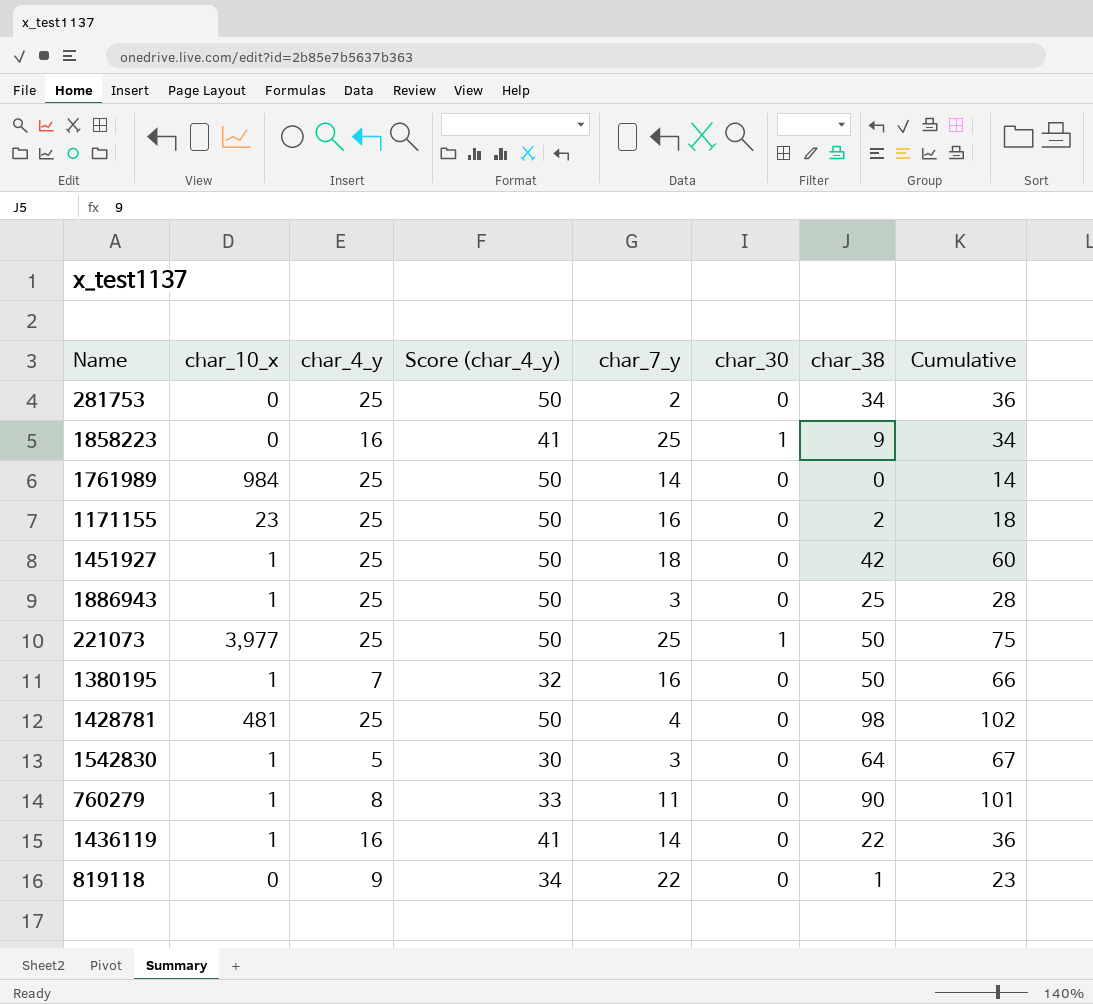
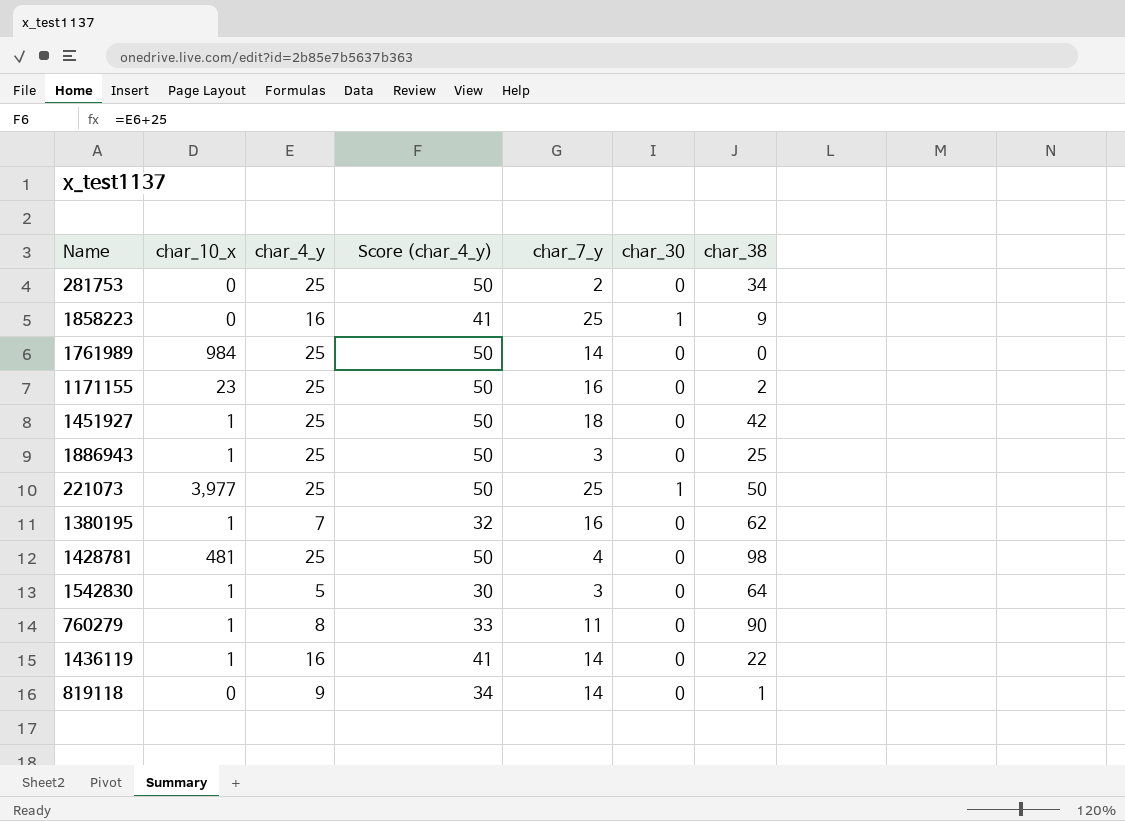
column Cumulative | formula: [char_7_y] + [char_38] -> none
1380195 | char_38: 50 -> 62
819118 | char_7_y: 22 -> 14

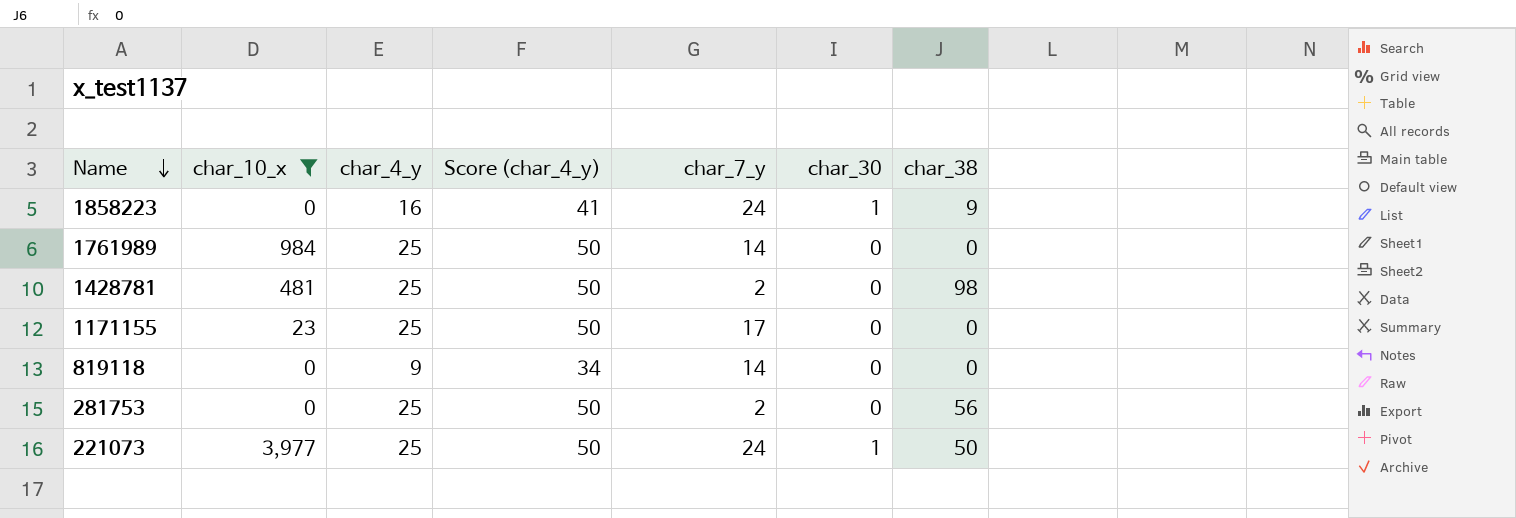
filter: none -> char_10_x != 1
row order: none -> Name descending
1858223 | char_7_y: 25 -> 24
1428781 | char_7_y: 4 -> 2
1171155 | char_7_y: 16 -> 17
1171155 | char_38: 2 -> 0
819118 | char_38: 1 -> 0
281753 | char_38: 34 -> 56
221073 | char_7_y: 25 -> 24

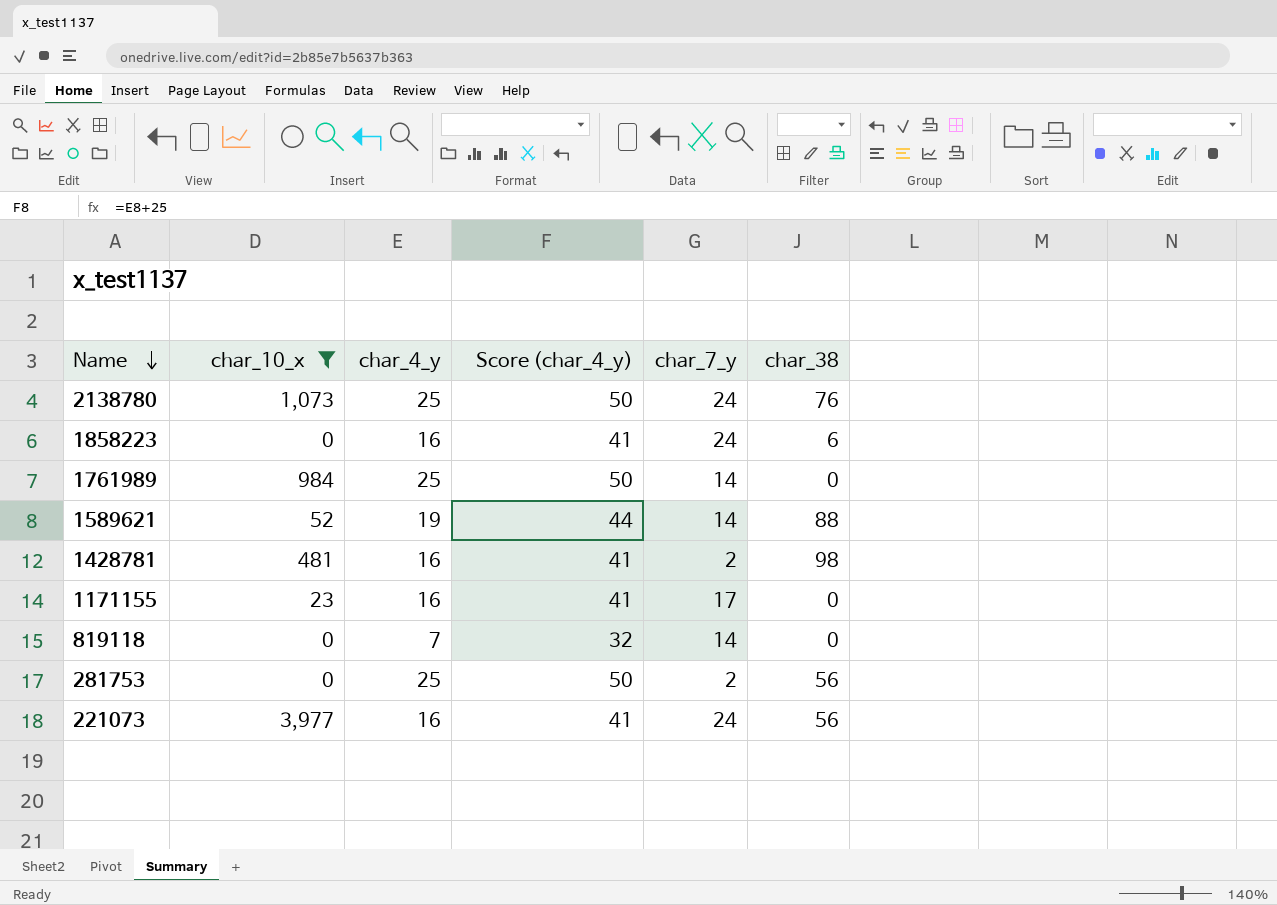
column char_30 | position: 6 -> none
row 2138780: none -> 1,073 | 25 | 50 | 24 | 76
1858223 | char_38: 9 -> 6
row 1589621: none -> 52 | 19 | 44 | 14 | 88
1428781 | char_4_y: 25 -> 16
1428781 | Score (char_4_y): 50 -> 41
1171155 | char_4_y: 25 -> 16
1171155 | Score (char_4_y): 50 -> 41
819118 | char_4_y: 9 -> 7
819118 | Score (char_4_y): 34 -> 32
221073 | char_4_y: 25 -> 16
221073 | Score (char_4_y): 50 -> 41
221073 | char_38: 50 -> 56

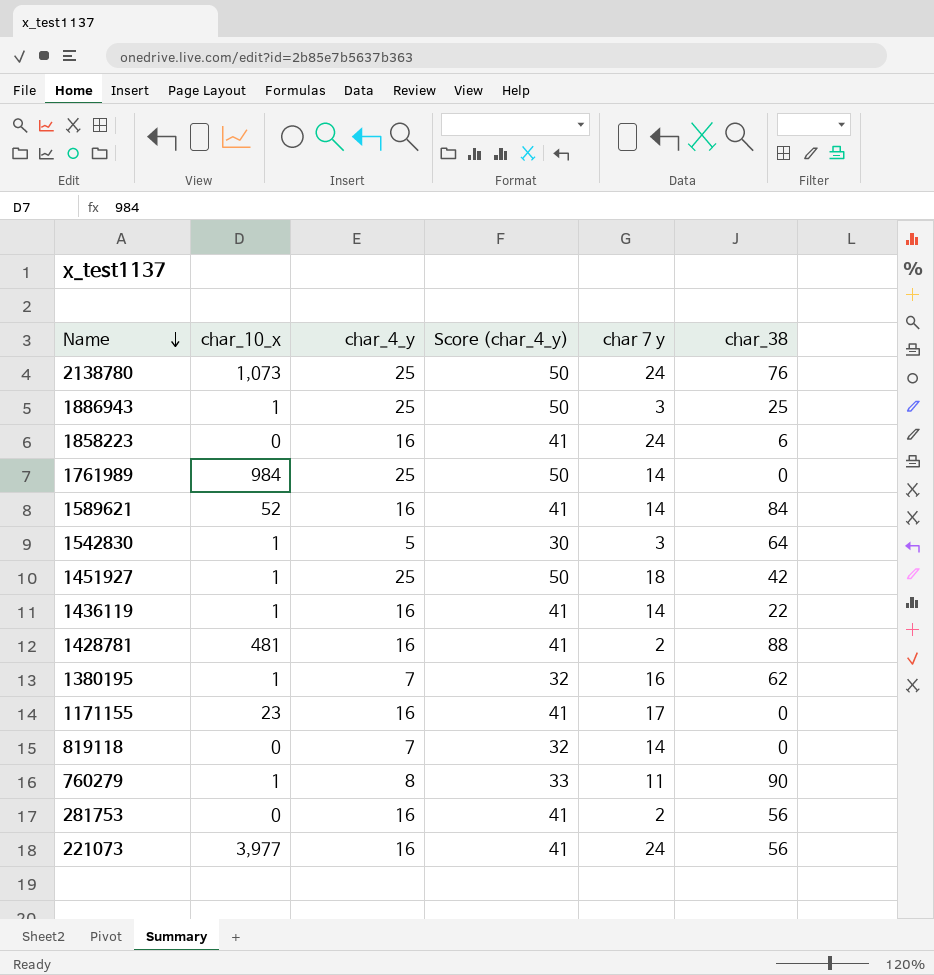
filter: char_10_x != 1 -> none
column name: char_7_y -> char 7 y
1589621 | char_4_y: 19 -> 16
1589621 | Score (char_4_y): 44 -> 41
1589621 | char_38: 88 -> 84
1428781 | char_38: 98 -> 88
281753 | char_4_y: 25 -> 16
281753 | Score (char_4_y): 50 -> 41

